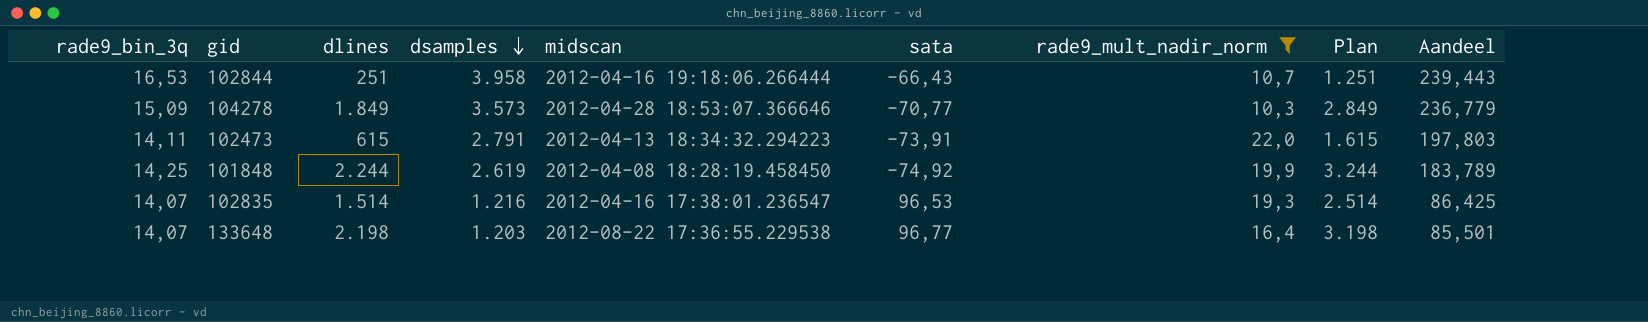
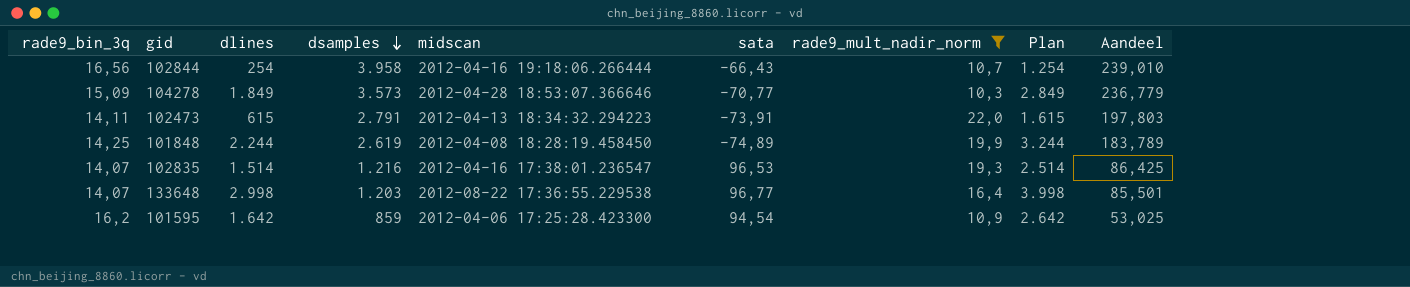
102844 | rade9_bin_3q: 16,53 -> 16,56
102844 | dlines: 251 -> 254
102844 | Plan: 1.251 -> 1.254
102844 | Aandeel: 239,443 -> 239,010
101848 | sata: -74,92 -> -74,89
133648 | dlines: 2.198 -> 2.998
133648 | Plan: 3.198 -> 3.998
row 101595: none -> 16,2 | 1.642 | 859 | 2012-04-06 17:25:28.423300 | 94,54 | 10,9 | 2.642 | 53,025

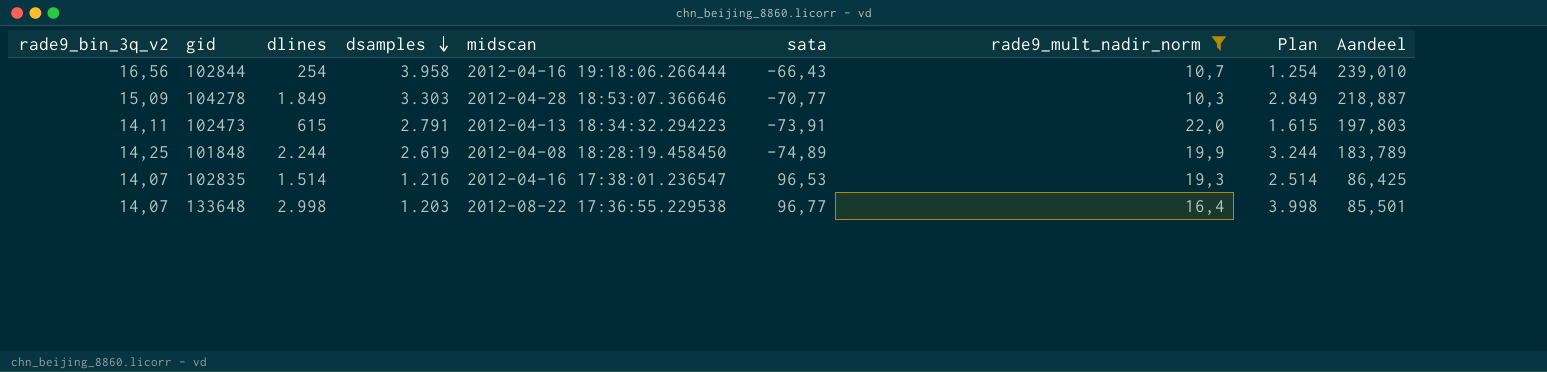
column name: rade9_bin_3q -> rade9_bin_3q_v2
row 101595: 16,2 | 1.642 | 859 | 2012-04-06 17:25:28.423300 | 94,54 | 10,9 | 2.642 | 53,025 -> none
104278 | dsamples: 3.573 -> 3.303
104278 | Aandeel: 236,779 -> 218,887

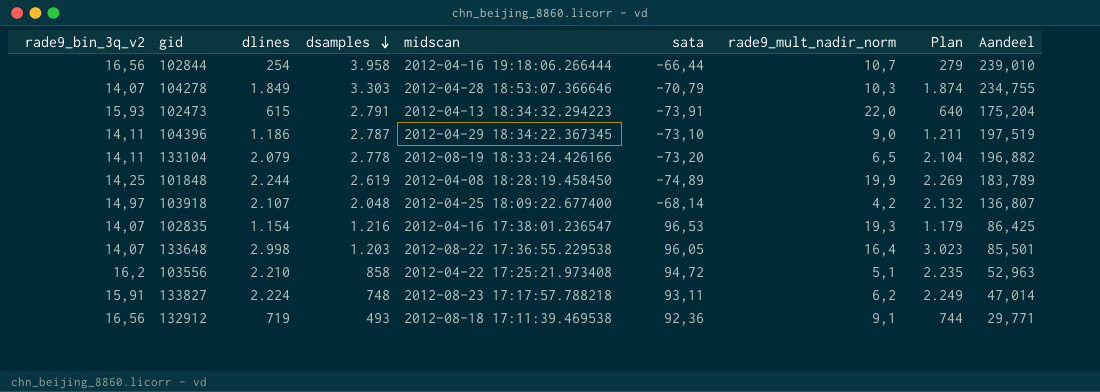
filter: rade9_mult_nadir_norm >= 10,3 -> none
column Plan | formula: [dlines] + 1000 -> [dlines] + 25
102844 | sata: -66,43 -> -66,44
104278 | rade9_bin_3q_v2: 15,09 -> 14,07
104278 | sata: -70,77 -> -70,79
104278 | Aandeel: 218,887 -> 234,755
102473 | rade9_bin_3q_v2: 14,11 -> 15,93
102473 | Aandeel: 197,803 -> 175,204
102835 | dlines: 1.514 -> 1.154
133648 | sata: 96,77 -> 96,05

